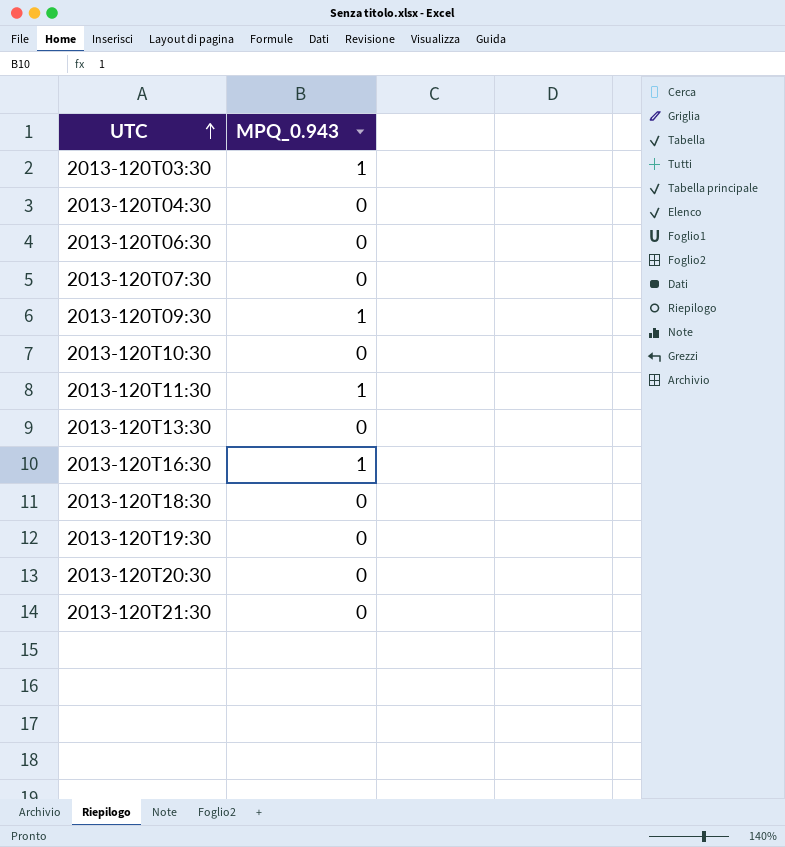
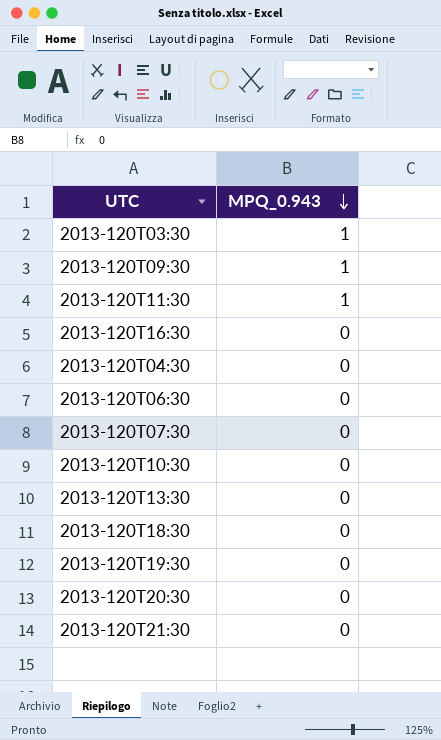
row order: UTC ascending -> MPQ_0.943 descending
2013-120T16:30 | MPQ_0.943: 1 -> 0

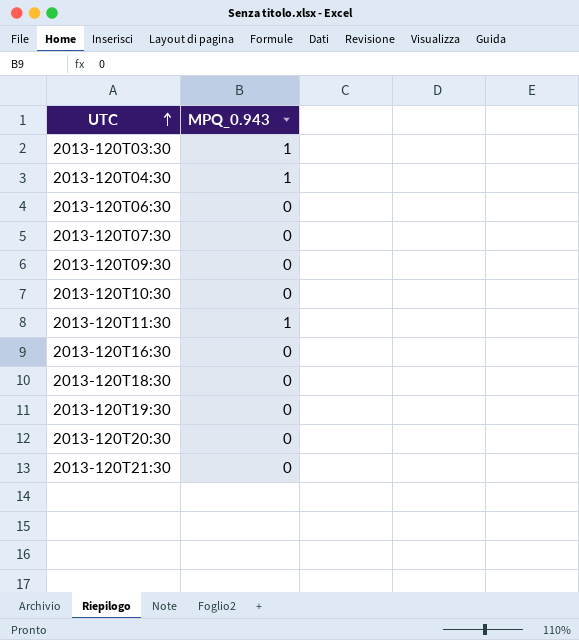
row order: MPQ_0.943 descending -> UTC ascending
row 2013-120T13:30: 0 -> none
2013-120T04:30 | MPQ_0.943: 0 -> 1
2013-120T09:30 | MPQ_0.943: 1 -> 0

